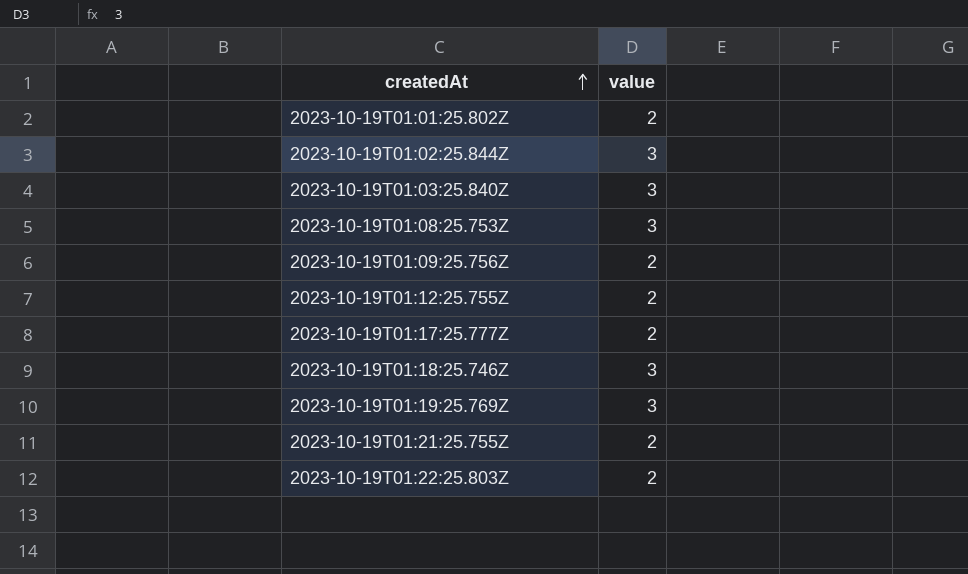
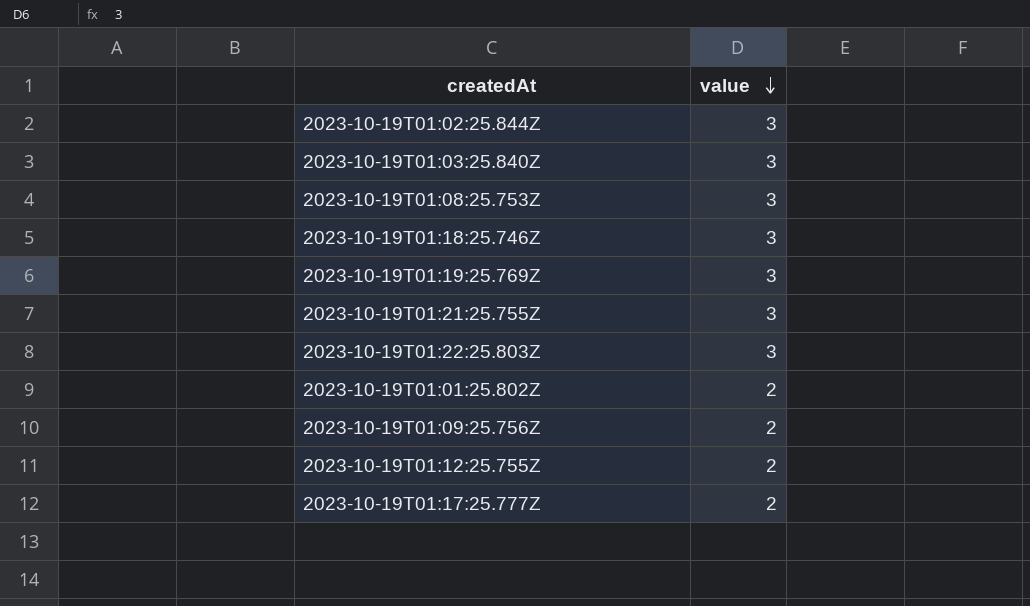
row order: createdAt ascending -> value descending
2023-10-19T01:21:25.755Z | value: 2 -> 3
2023-10-19T01:22:25.803Z | value: 2 -> 3

